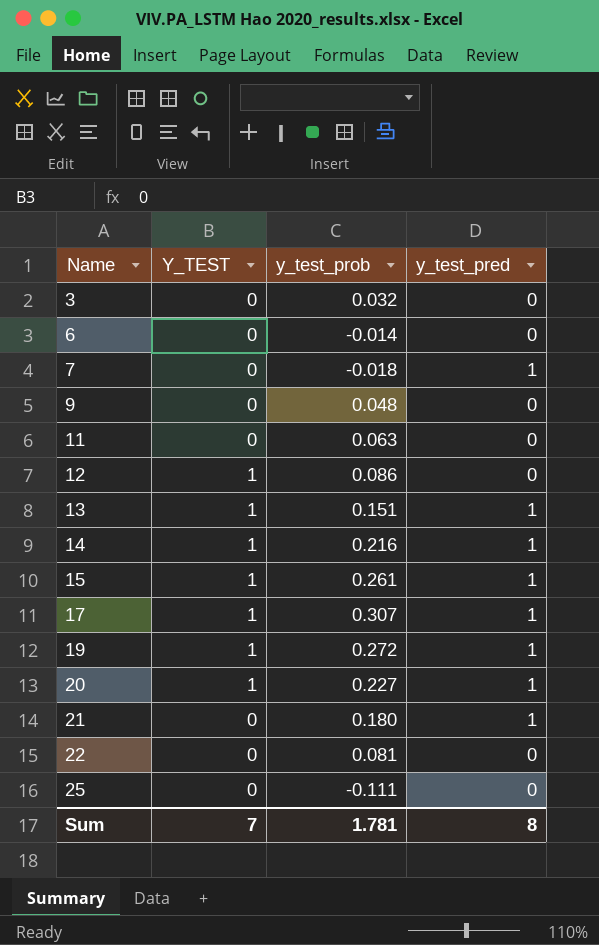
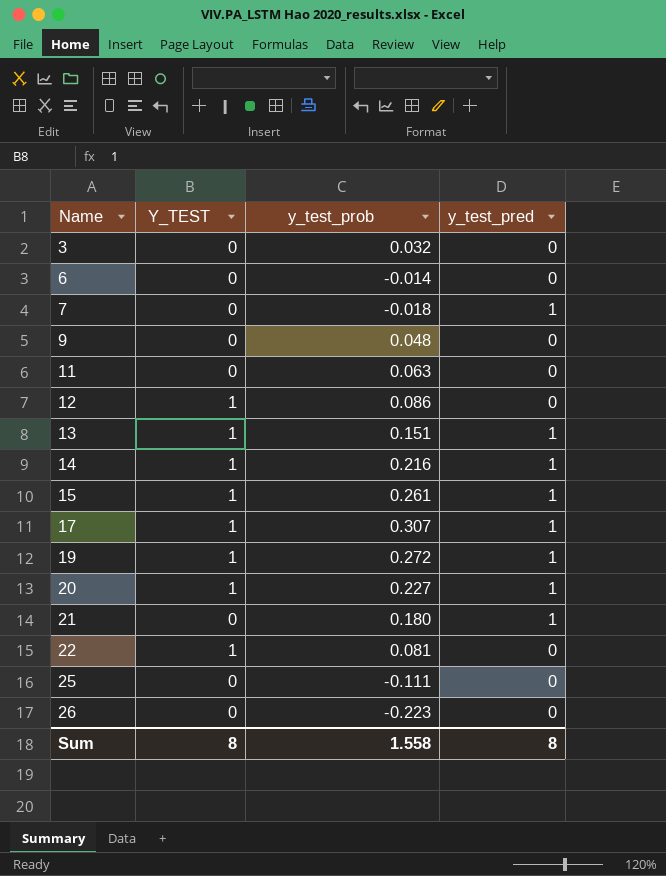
22 | Y_TEST: 0 -> 1
row 26: none -> 0 | -0.223 | 0
Sum | Y_TEST: 7 -> 8
Sum | y_test_prob: 1.781 -> 1.558

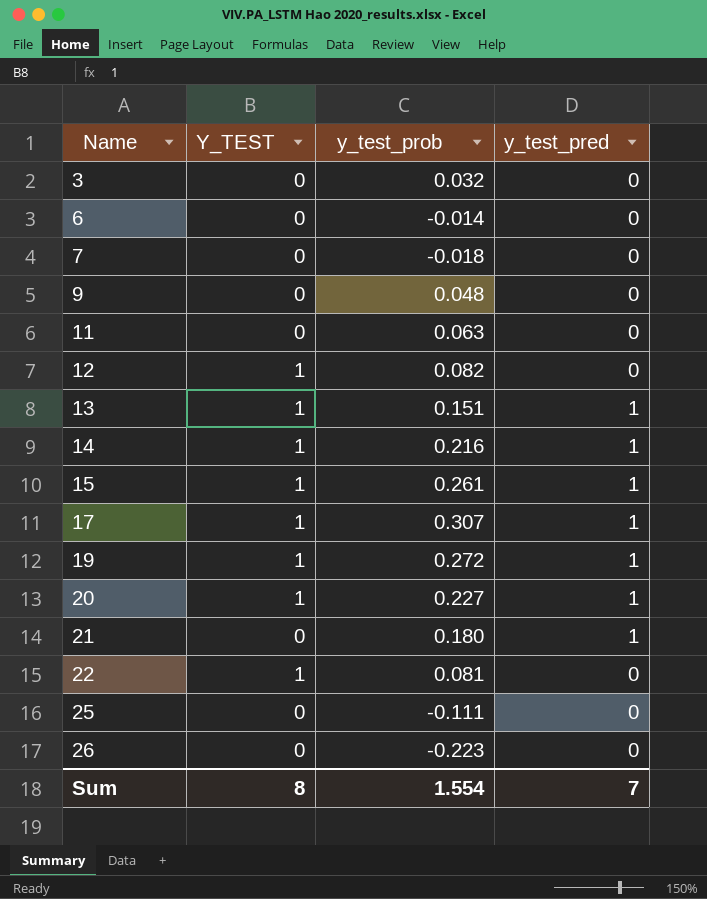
7 | y_test_pred: 1 -> 0
12 | y_test_prob: 0.086 -> 0.082
Sum | y_test_prob: 1.558 -> 1.554
Sum | y_test_pred: 8 -> 7

